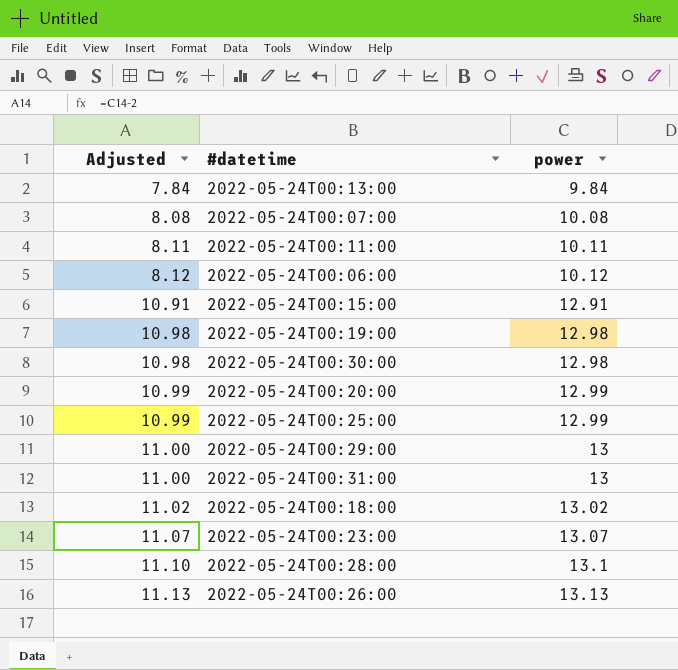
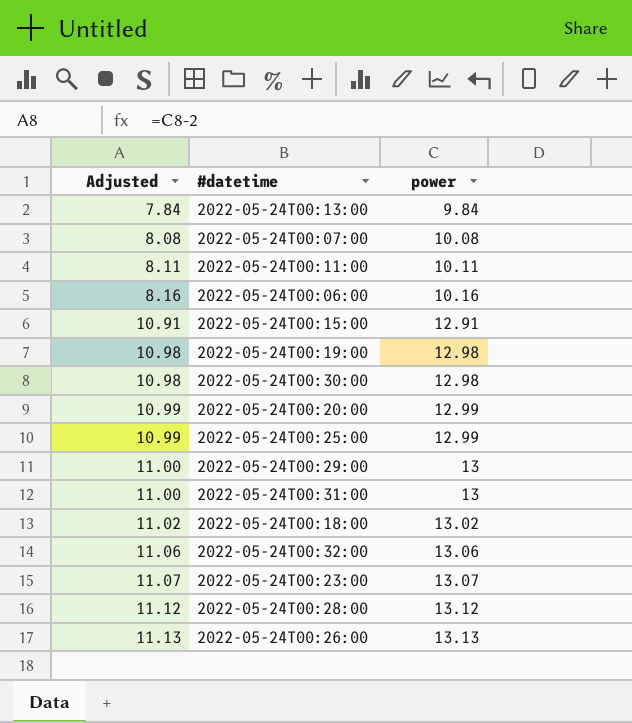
2022-05-24T00:06:00 | Adjusted: 8.12 -> 8.16
2022-05-24T00:06:00 | power: 10.12 -> 10.16
row 2022-05-24T00:32:00: none -> 11.06 | 13.06
2022-05-24T00:28:00 | Adjusted: 11.10 -> 11.12
2022-05-24T00:28:00 | power: 13.1 -> 13.12

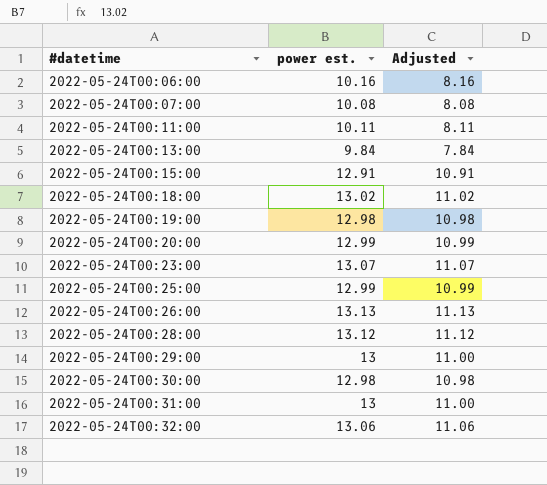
row order: Adjusted ascending -> #datetime ascending
column name: power -> power est.
column Adjusted | position: 1 -> 3

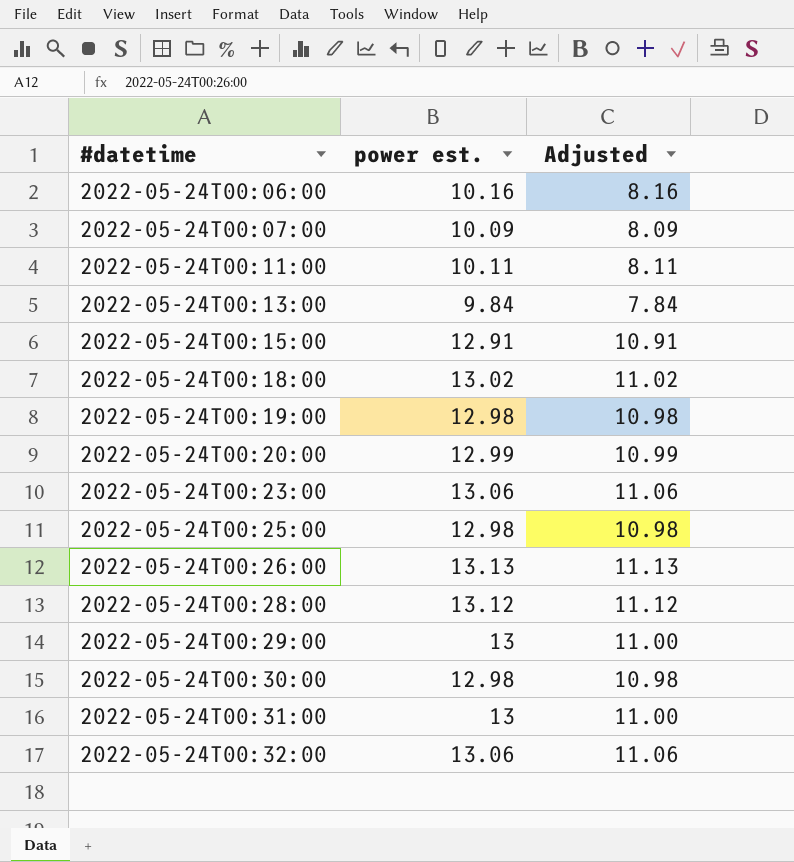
2022-05-24T00:07:00 | power est.: 10.08 -> 10.09
2022-05-24T00:07:00 | Adjusted: 8.08 -> 8.09
2022-05-24T00:23:00 | power est.: 13.07 -> 13.06
2022-05-24T00:23:00 | Adjusted: 11.07 -> 11.06
2022-05-24T00:25:00 | power est.: 12.99 -> 12.98
2022-05-24T00:25:00 | Adjusted: 10.99 -> 10.98

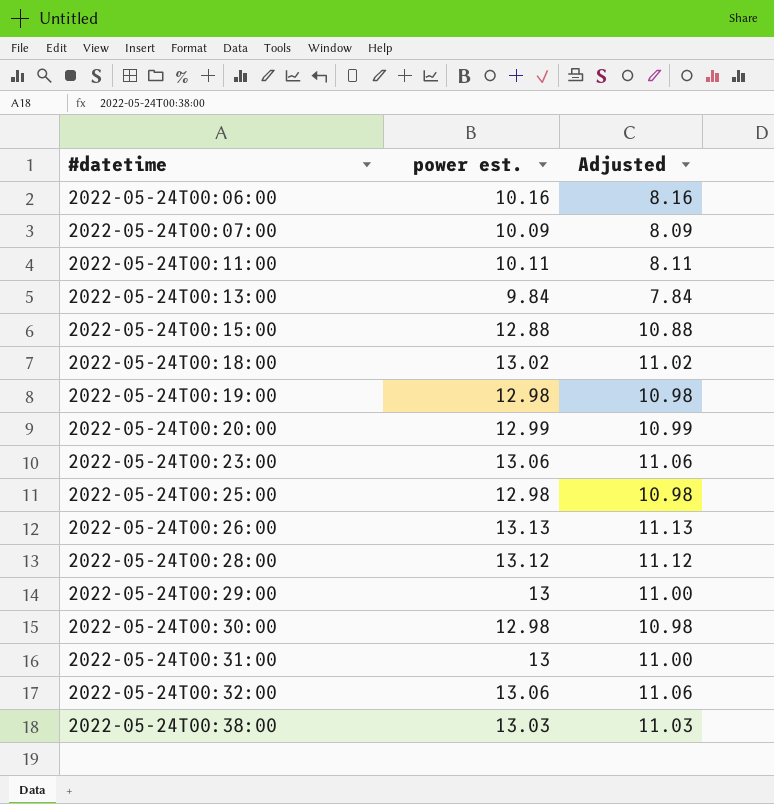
2022-05-24T00:15:00 | power est.: 12.91 -> 12.88
2022-05-24T00:15:00 | Adjusted: 10.91 -> 10.88
row 2022-05-24T00:38:00: none -> 13.03 | 11.03

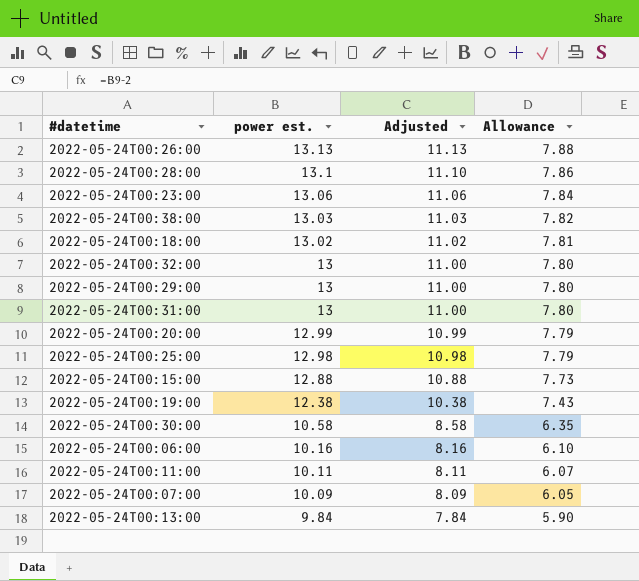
row order: #datetime ascending -> power est. descending
column Allowance | formula: none -> [power est.] * 0.6
2022-05-24T00:28:00 | power est.: 13.12 -> 13.1
2022-05-24T00:28:00 | Adjusted: 11.12 -> 11.10
2022-05-24T00:32:00 | power est.: 13.06 -> 13
2022-05-24T00:32:00 | Adjusted: 11.06 -> 11.00
2022-05-24T00:19:00 | power est.: 12.98 -> 12.38
2022-05-24T00:19:00 | Adjusted: 10.98 -> 10.38
2022-05-24T00:30:00 | power est.: 12.98 -> 10.58
2022-05-24T00:30:00 | Adjusted: 10.98 -> 8.58

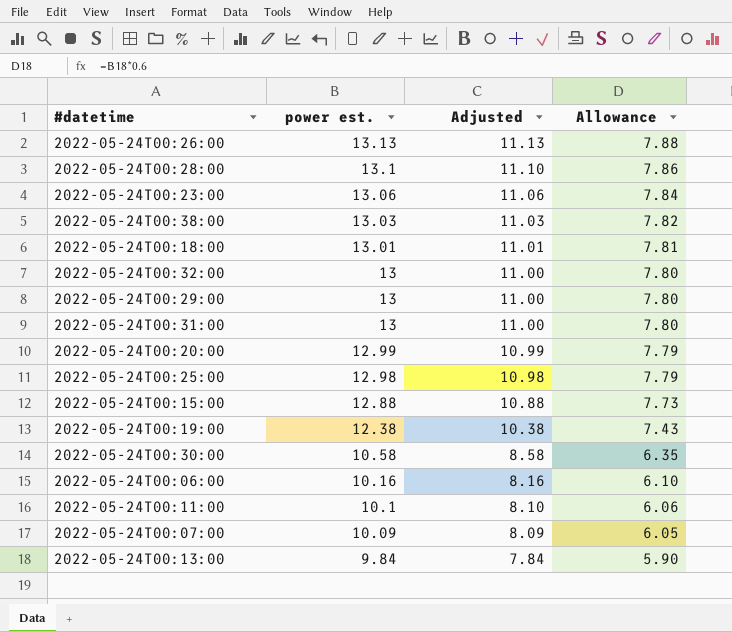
2022-05-24T00:18:00 | power est.: 13.02 -> 13.01
2022-05-24T00:18:00 | Adjusted: 11.02 -> 11.01
2022-05-24T00:11:00 | power est.: 10.11 -> 10.1
2022-05-24T00:11:00 | Adjusted: 8.11 -> 8.10
2022-05-24T00:11:00 | Allowance: 6.07 -> 6.06

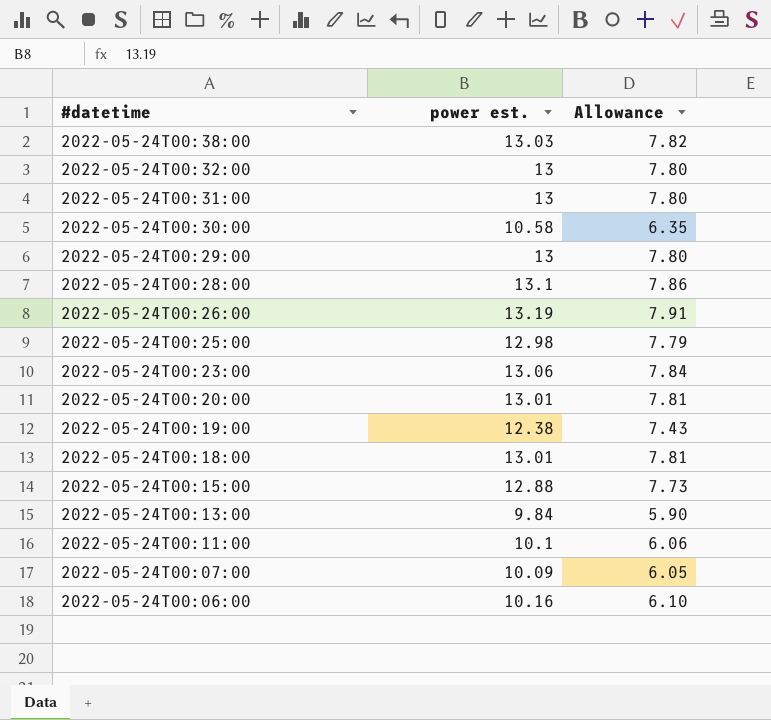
row order: power est. descending -> #datetime descending
column Adjusted | formula: [power est.] - 2 -> none
2022-05-24T00:26:00 | power est.: 13.13 -> 13.19
2022-05-24T00:26:00 | Allowance: 7.88 -> 7.91
2022-05-24T00:20:00 | power est.: 12.99 -> 13.01
2022-05-24T00:20:00 | Allowance: 7.79 -> 7.81

